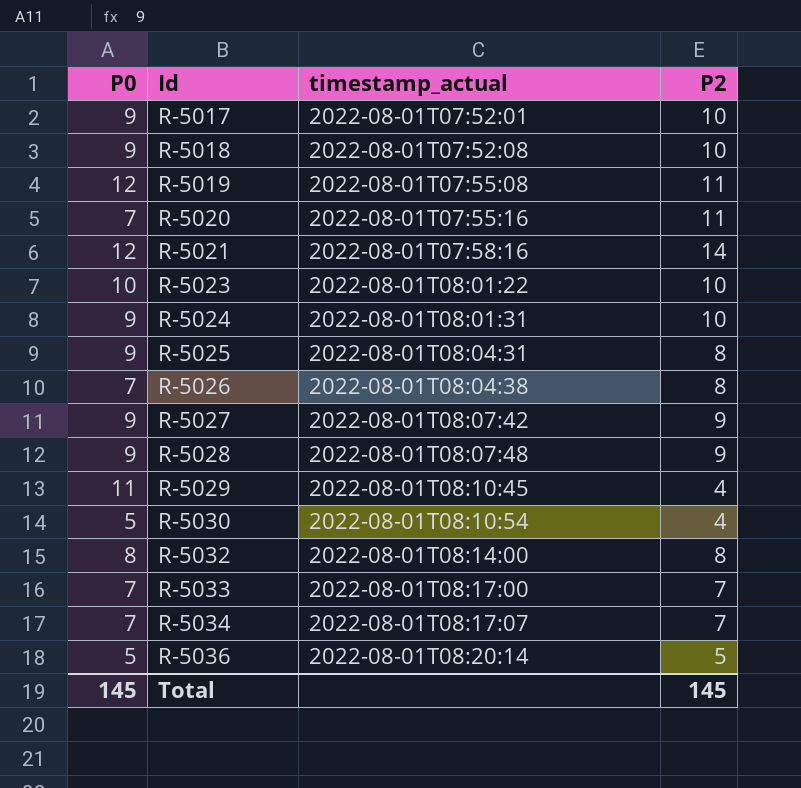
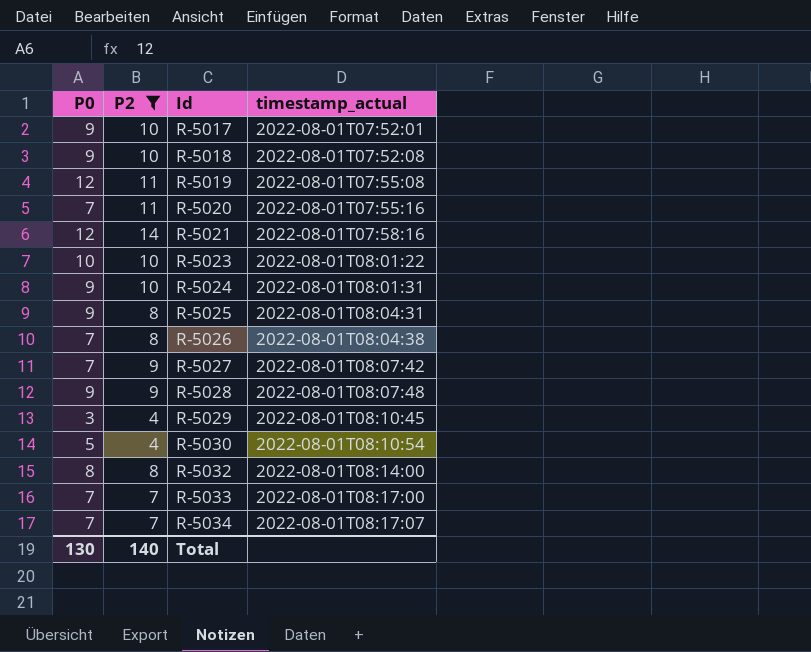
filter: none -> P2 != 5
column P2 | position: 4 -> 2
R-5027 | P0: 9 -> 7
R-5029 | P0: 11 -> 3
Total | P0: 145 -> 130
Total | P2: 145 -> 140

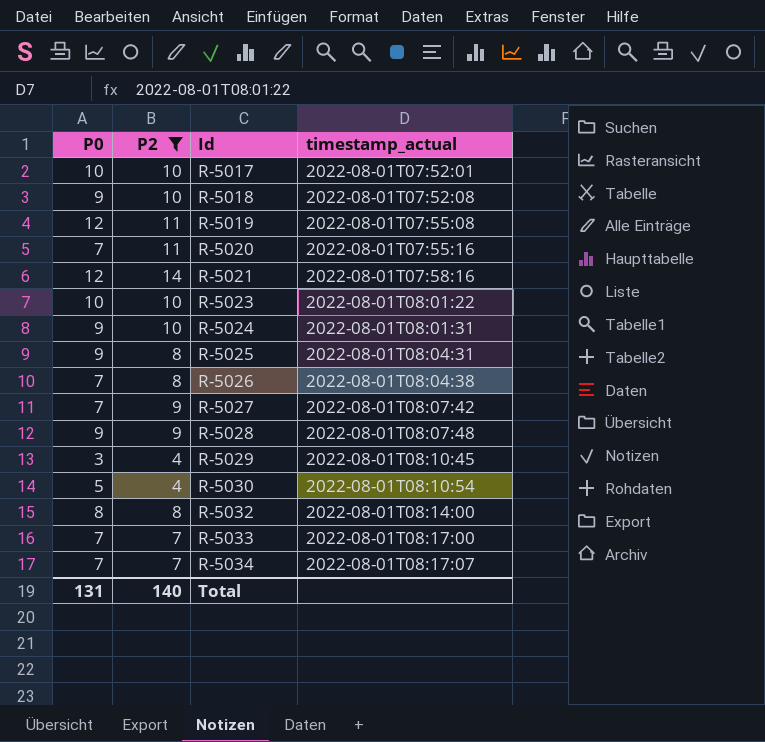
R-5017 | P0: 9 -> 10
Total | P0: 130 -> 131

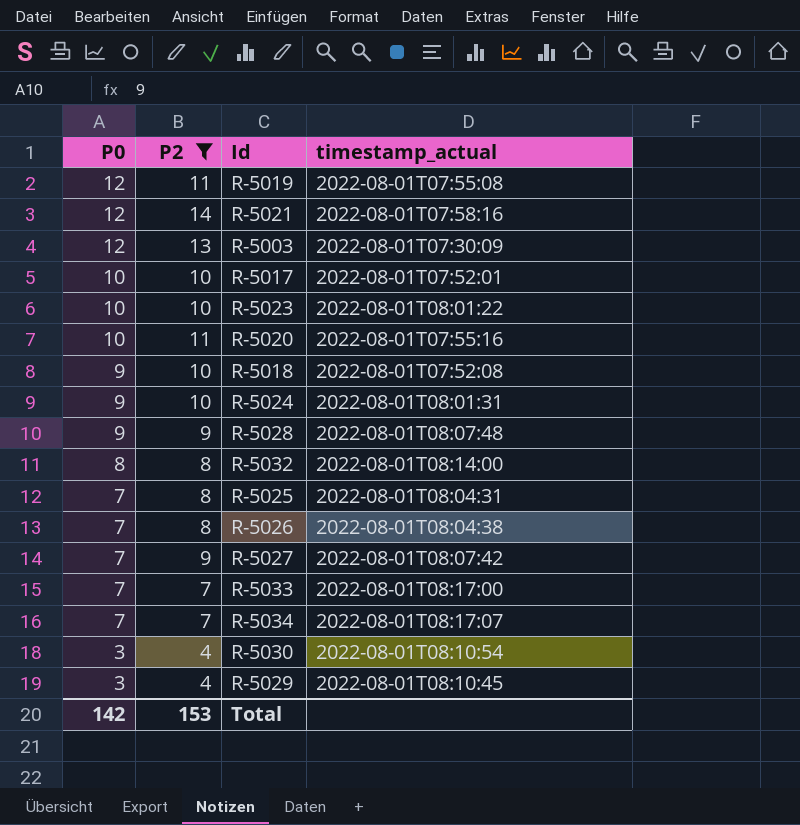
row order: Id ascending -> P0 descending
row R-5003: none -> 12 | 13 | 2022-08-01T07:30:09
R-5020 | P0: 7 -> 10
R-5025 | P0: 9 -> 7
R-5030 | P0: 5 -> 3
Total | P0: 131 -> 142
Total | P2: 140 -> 153

